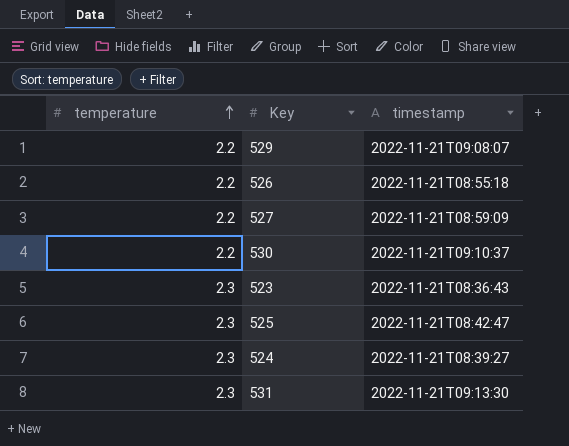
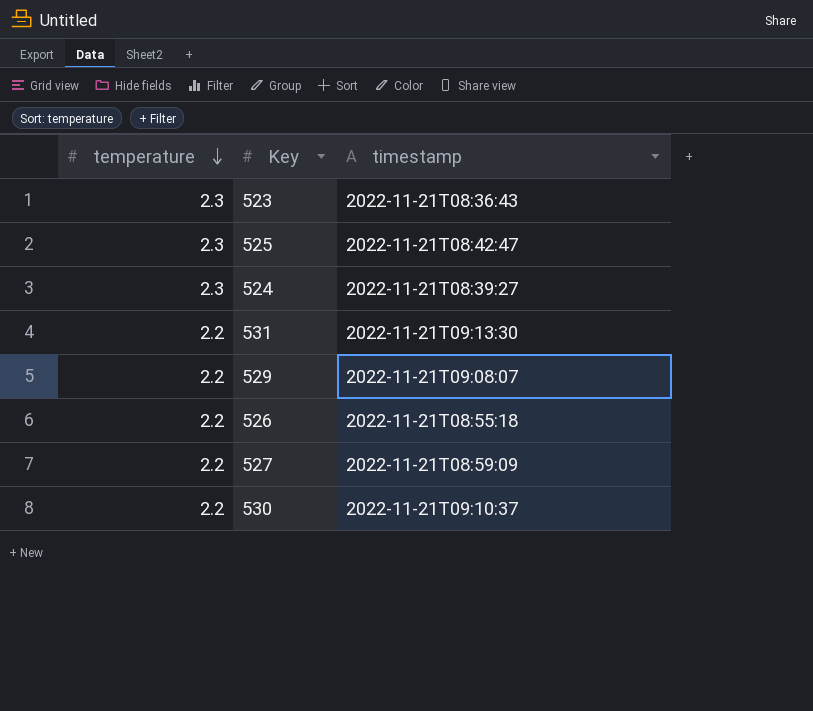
row order: temperature ascending -> temperature descending
531 | temperature: 2.3 -> 2.2

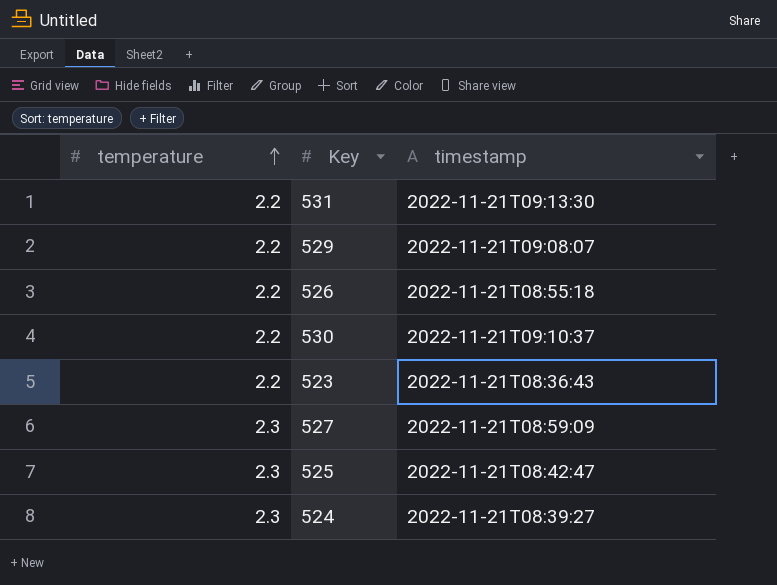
row order: temperature descending -> temperature ascending
523 | temperature: 2.3 -> 2.2
527 | temperature: 2.2 -> 2.3

